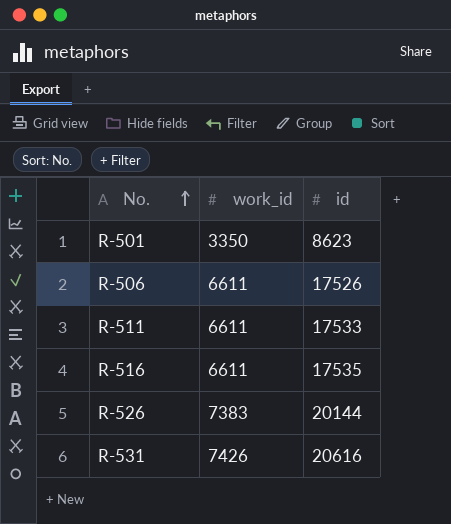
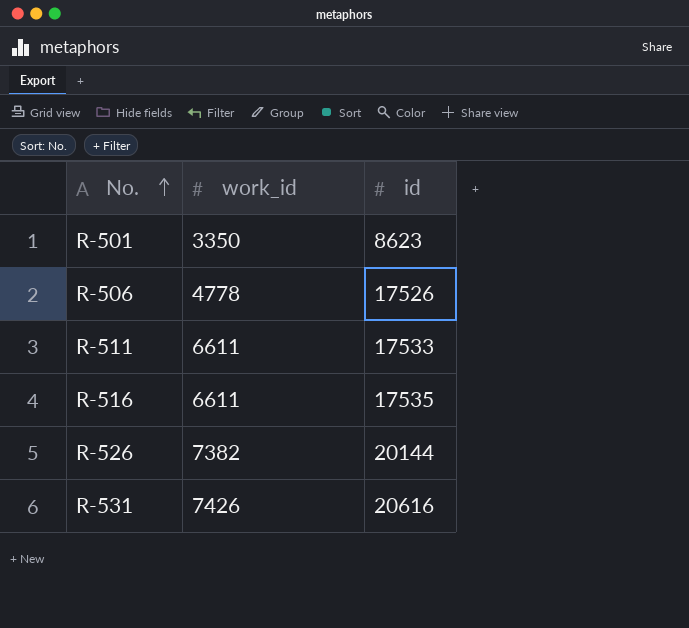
R-506 | work_id: 6611 -> 4778
R-526 | work_id: 7383 -> 7382

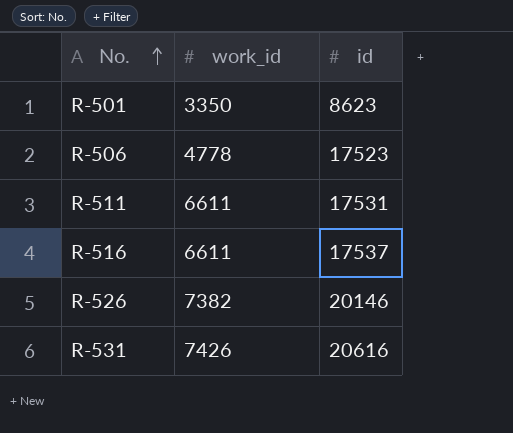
R-506 | id: 17526 -> 17523
R-511 | id: 17533 -> 17531
R-516 | id: 17535 -> 17537
R-526 | id: 20144 -> 20146

